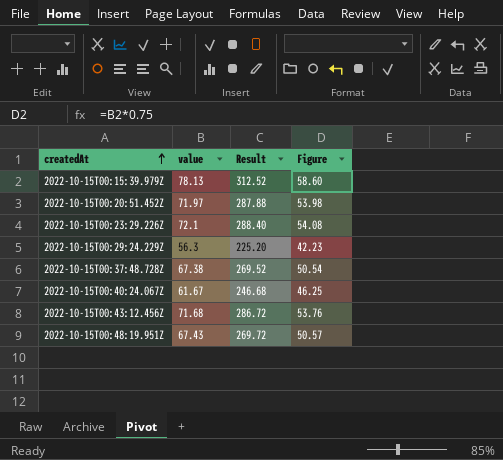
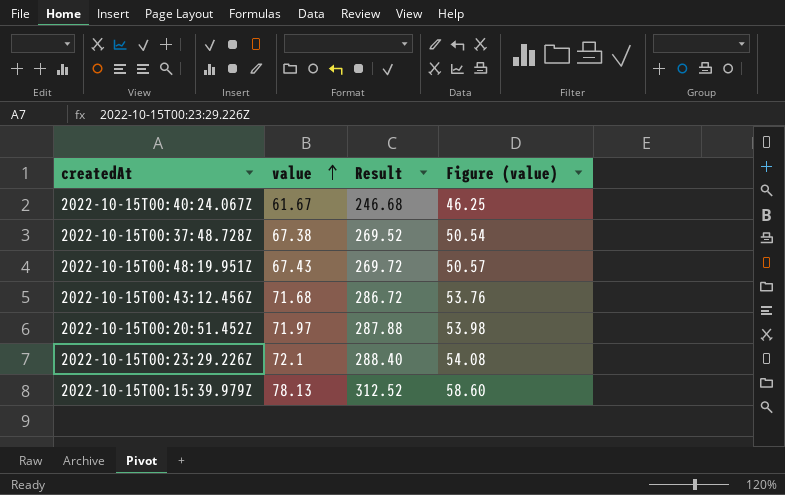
row order: createdAt ascending -> value ascending
column name: Figure -> Figure (value)
row 2022-10-15T00:29:24.229Z: 56.3 | 225.20 | 42.23 -> none

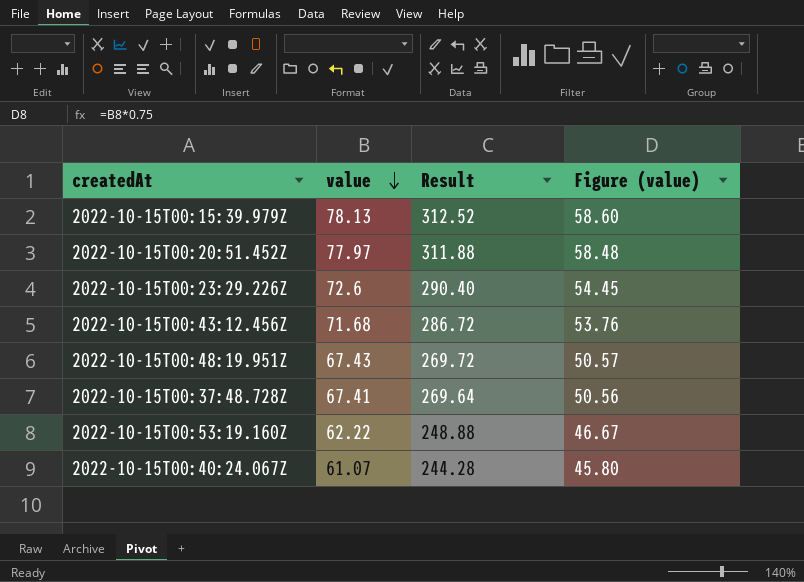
row order: value ascending -> value descending
2022-10-15T00:20:51.452Z | value: 71.97 -> 77.97
2022-10-15T00:20:51.452Z | Result: 287.88 -> 311.88
2022-10-15T00:20:51.452Z | Figure (value): 53.98 -> 58.48
2022-10-15T00:23:29.226Z | value: 72.1 -> 72.6
2022-10-15T00:23:29.226Z | Result: 288.40 -> 290.40
2022-10-15T00:23:29.226Z | Figure (value): 54.08 -> 54.45
2022-10-15T00:37:48.728Z | value: 67.38 -> 67.41
2022-10-15T00:37:48.728Z | Result: 269.52 -> 269.64
2022-10-15T00:37:48.728Z | Figure (value): 50.54 -> 50.56
row 2022-10-15T00:53:19.160Z: none -> 62.22 | 248.88 | 46.67
2022-10-15T00:40:24.067Z | value: 61.67 -> 61.07
2022-10-15T00:40:24.067Z | Result: 246.68 -> 244.28
2022-10-15T00:40:24.067Z | Figure (value): 46.25 -> 45.80

